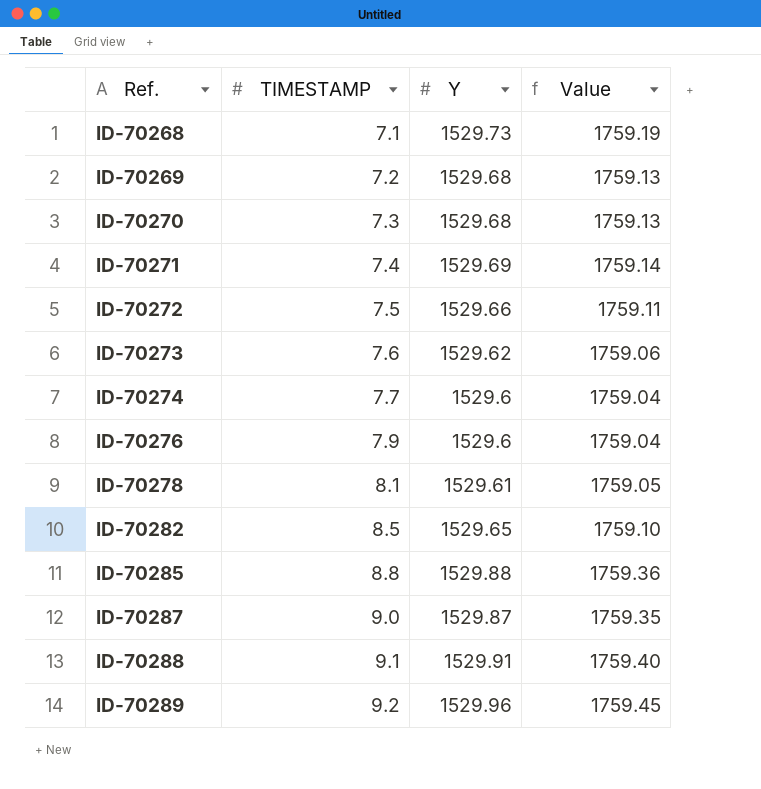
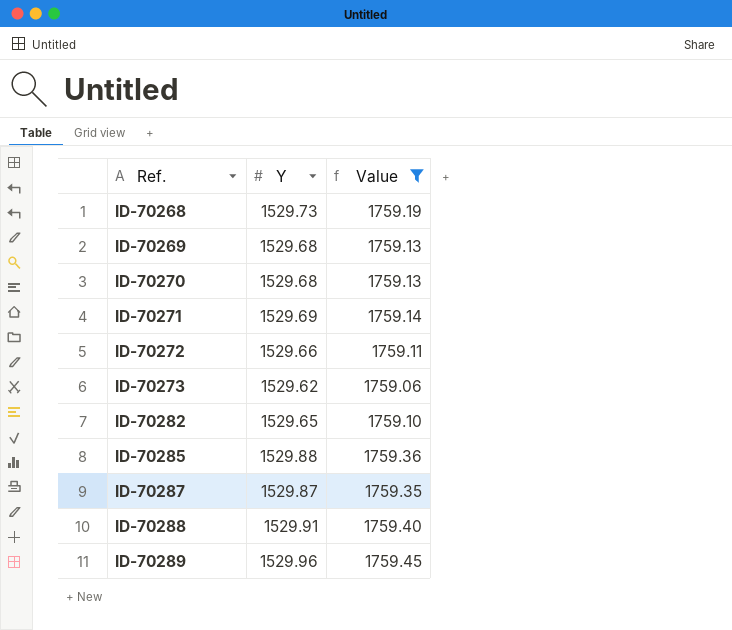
filter: none -> Value >= 1759.06
column TIMESTAMP | position: 2 -> none

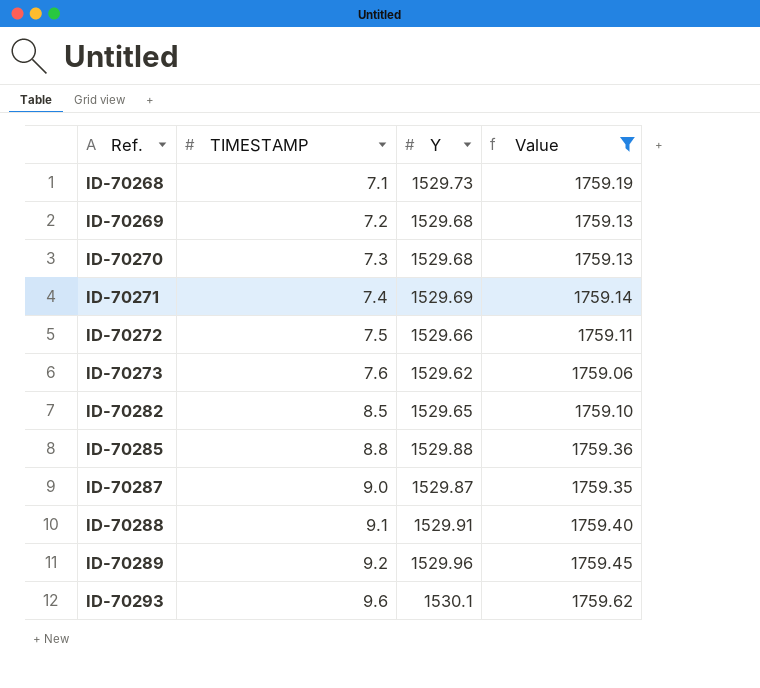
column TIMESTAMP | position: none -> 2
row ID-70293: none -> 9.6 | 1530.1 | 1759.62

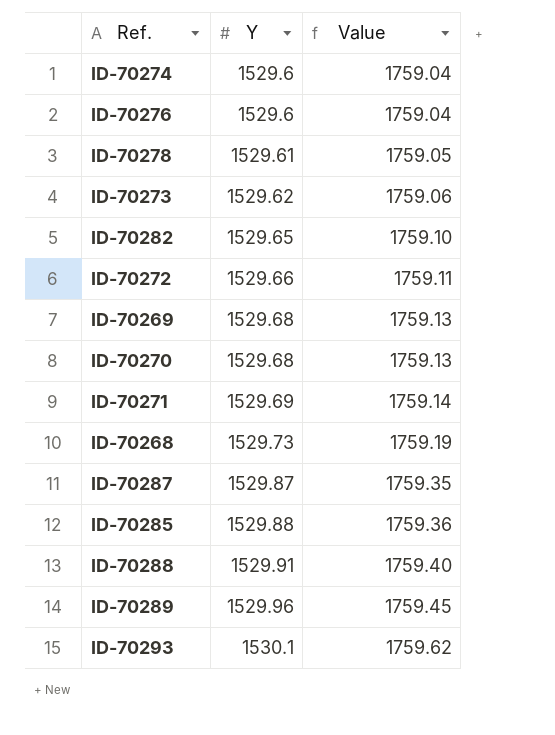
filter: Value >= 1759.06 -> none
row order: Ref. ascending -> Y ascending
column TIMESTAMP | position: 2 -> none

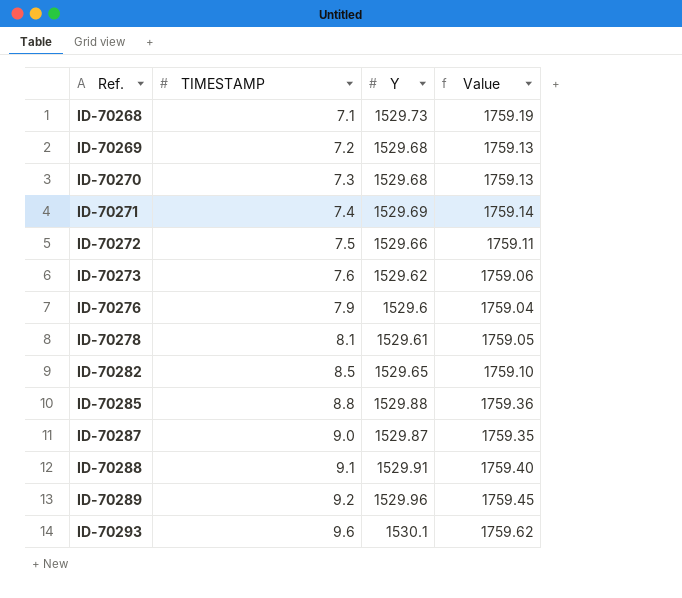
row order: Y ascending -> Ref. ascending
column TIMESTAMP | position: none -> 2
row ID-70274: 1529.6 | 1759.04 -> none

